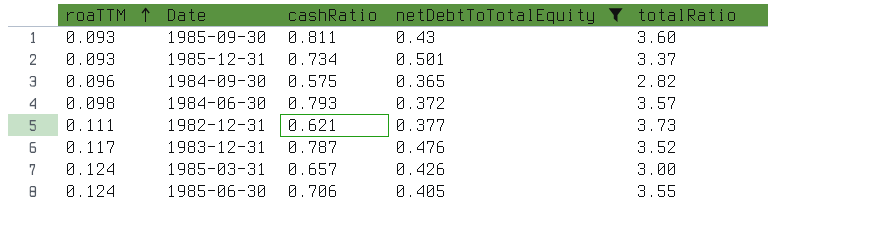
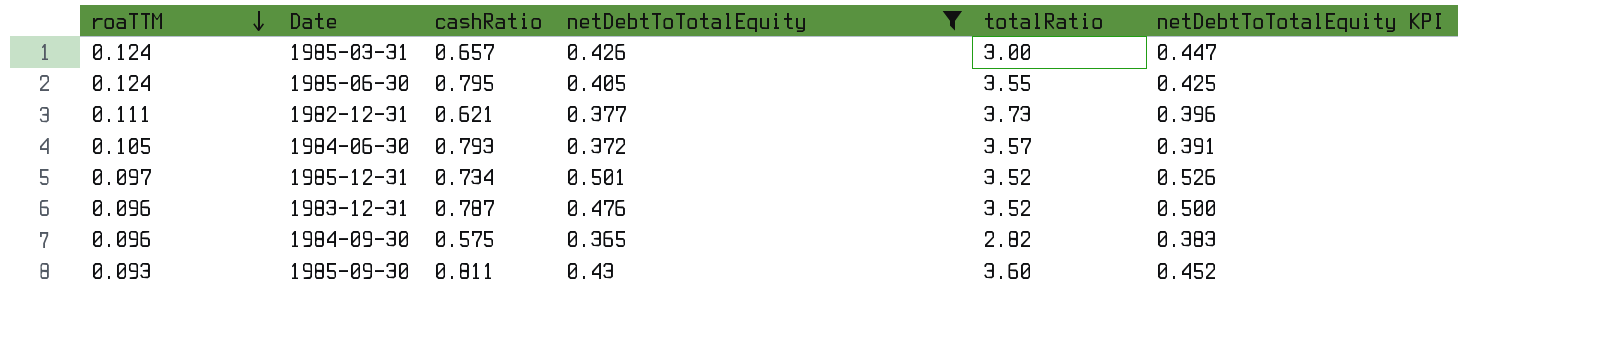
row order: roaTTM ascending -> roaTTM descending
column netDebtToTotalEquity KPI | formula: none -> [netDebtToTotalEquity] * 1.05
1985-06-30 | cashRatio: 0.706 -> 0.795
1984-06-30 | roaTTM: 0.098 -> 0.105
1985-12-31 | roaTTM: 0.093 -> 0.097
1985-12-31 | totalRatio: 3.37 -> 3.52
1983-12-31 | roaTTM: 0.117 -> 0.096

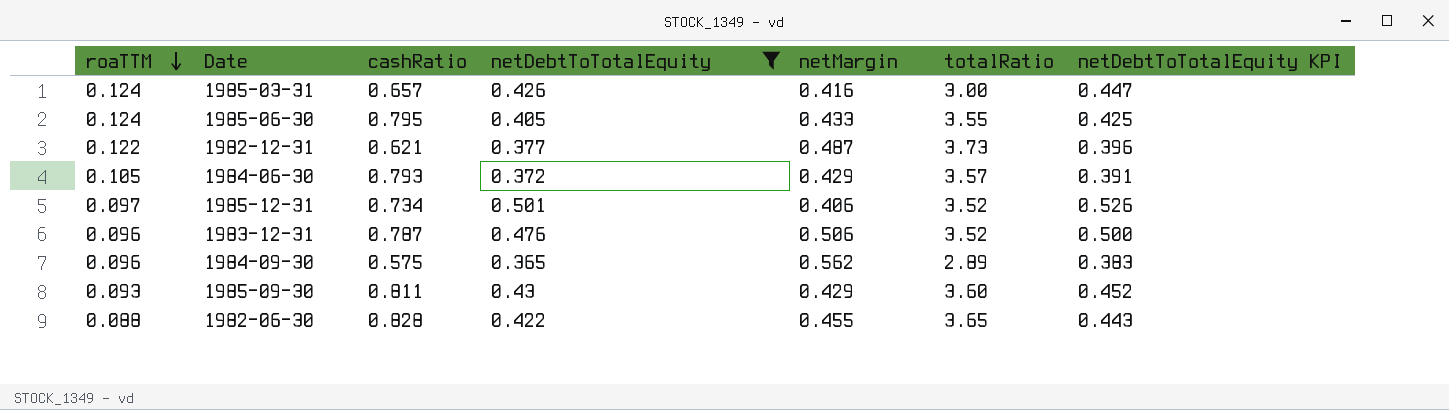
column netMargin | position: none -> 5
1982-12-31 | roaTTM: 0.111 -> 0.122
1984-09-30 | totalRatio: 2.82 -> 2.89
row 1982-06-30: none -> 0.088 | 0.828 | 0.422 | 0.455 | 3.65 | 0.443

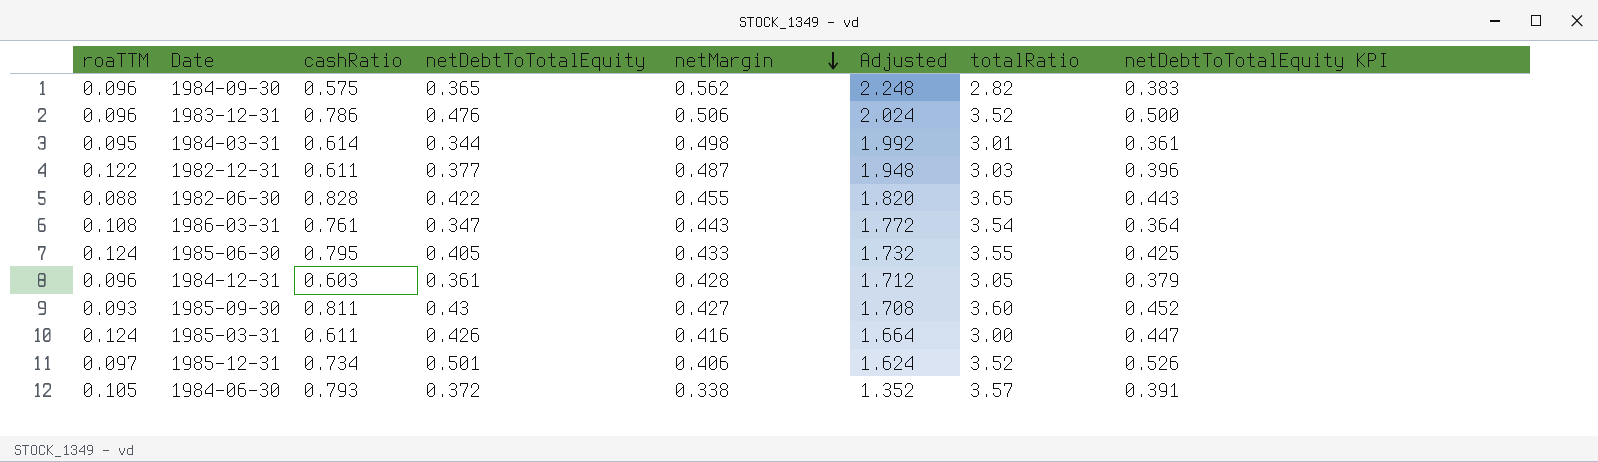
filter: netDebtToTotalEquity >= 0.365 -> none
row order: roaTTM descending -> netMargin descending
column Adjusted | formula: none -> [netMargin] * 4
1984-09-30 | totalRatio: 2.89 -> 2.82
1983-12-31 | cashRatio: 0.787 -> 0.786
1982-12-31 | cashRatio: 0.621 -> 0.611
1982-12-31 | totalRatio: 3.73 -> 3.03
1985-09-30 | netMargin: 0.429 -> 0.427
1985-03-31 | cashRatio: 0.657 -> 0.611
1984-06-30 | netMargin: 0.429 -> 0.338

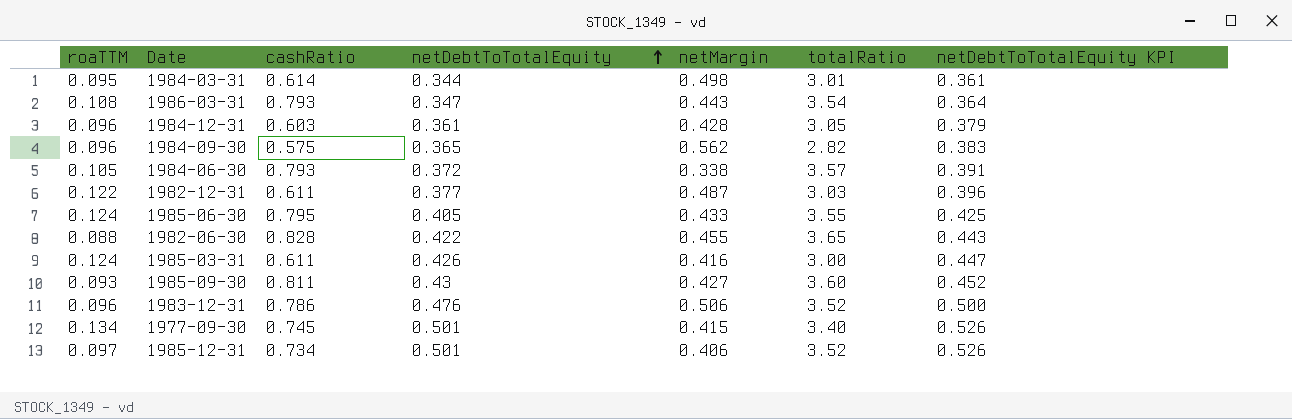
row order: netMargin descending -> netDebtToTotalEquity ascending
column Adjusted | formula: [netMargin] * 4 -> none
1986-03-31 | cashRatio: 0.761 -> 0.793
row 1977-09-30: none -> 0.134 | 0.745 | 0.501 | 0.415 | 3.40 | 0.526

